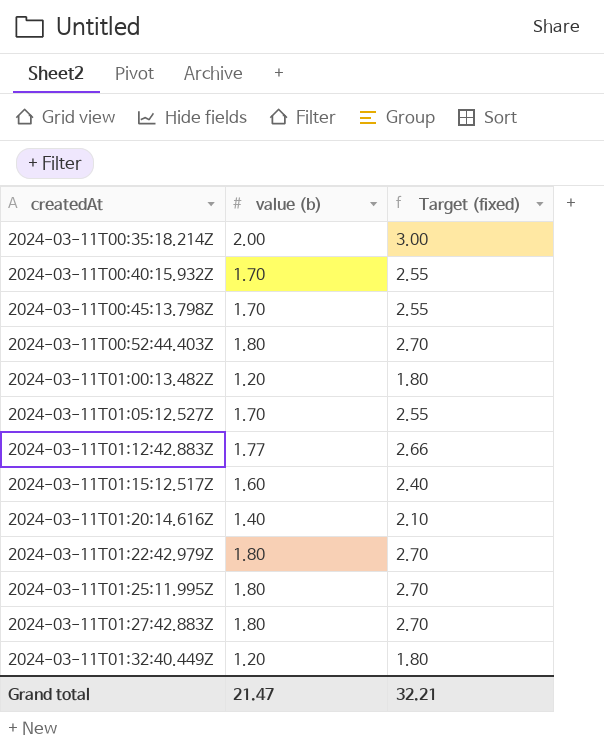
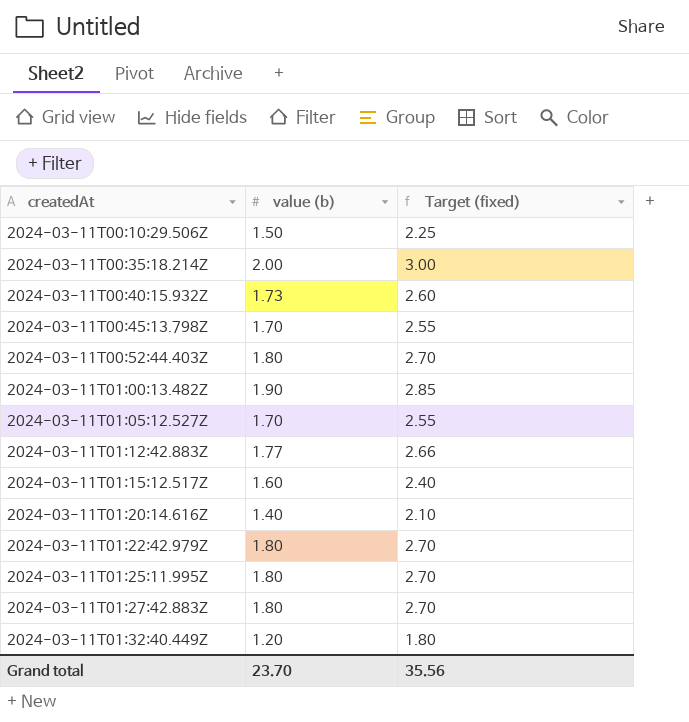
row 2024-03-11T00:10:29.506Z: none -> 1.50 | 2.25
2024-03-11T00:40:15.932Z | value (b): 1.70 -> 1.73
2024-03-11T00:40:15.932Z | Target (fixed): 2.55 -> 2.60
2024-03-11T01:00:13.482Z | value (b): 1.20 -> 1.90
2024-03-11T01:00:13.482Z | Target (fixed): 1.80 -> 2.85
Grand total | value (b): 21.47 -> 23.70
Grand total | Target (fixed): 32.21 -> 35.56

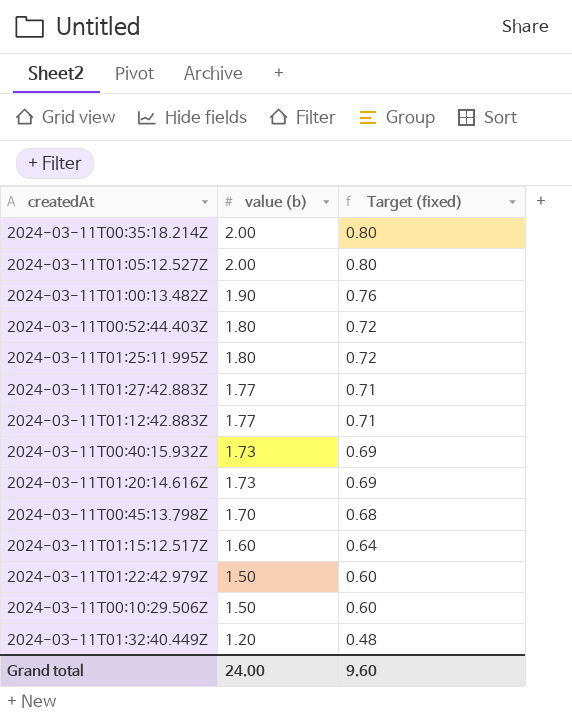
row order: createdAt ascending -> value (b) descending
column Target (fixed) | formula: [value (b)] * 1.5 -> [value (b)] * 0.4
2024-03-11T01:05:12.527Z | value (b): 1.70 -> 2.00
2024-03-11T01:27:42.883Z | value (b): 1.80 -> 1.77
2024-03-11T01:20:14.616Z | value (b): 1.40 -> 1.73
2024-03-11T01:22:42.979Z | value (b): 1.80 -> 1.50
Grand total | value (b): 23.70 -> 24.00
Grand total | Target (fixed): 35.56 -> 9.60

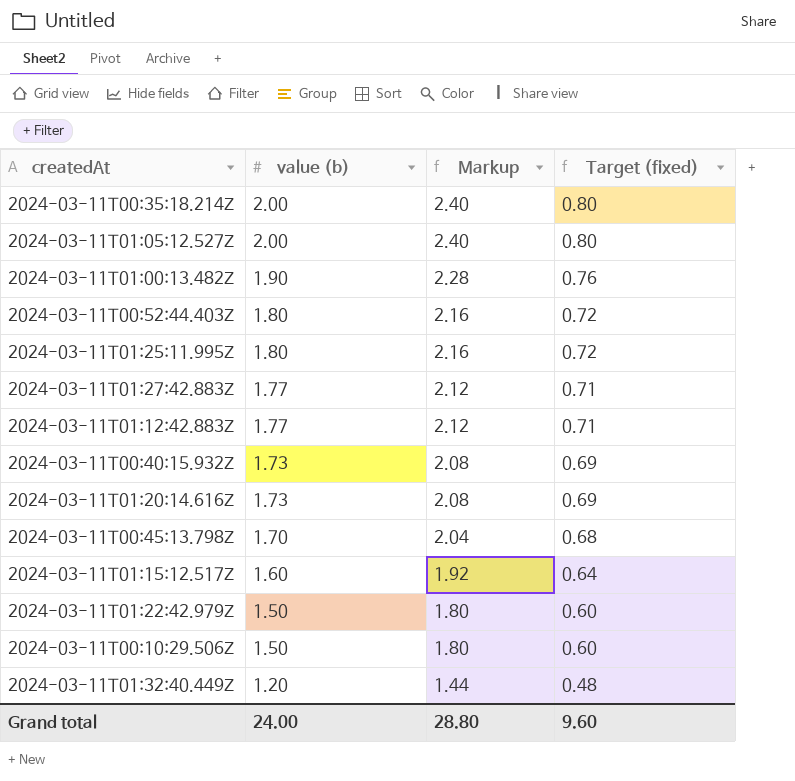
column Markup | formula: none -> [value (b)] * 1.2

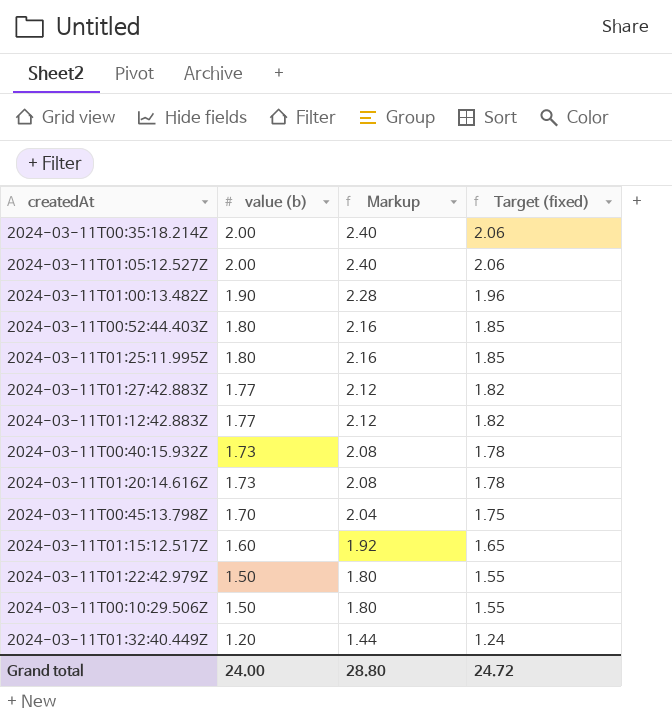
column Target (fixed) | formula: [value (b)] * 0.4 -> [value (b)] * 1.03
Grand total | Target (fixed): 9.60 -> 24.72

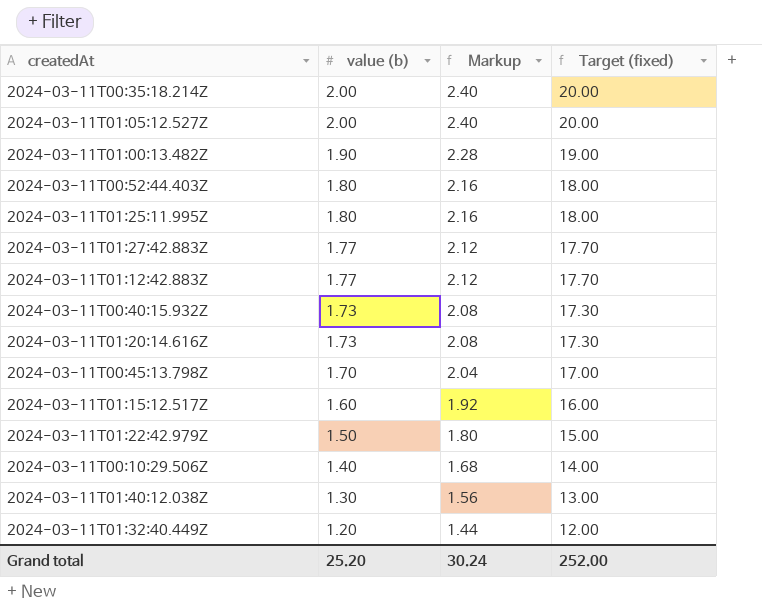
column Target (fixed) | formula: [value (b)] * 1.03 -> [value (b)] * 10
2024-03-11T00:10:29.506Z | value (b): 1.50 -> 1.40
2024-03-11T00:10:29.506Z | Markup: 1.80 -> 1.68
row 2024-03-11T01:40:12.038Z: none -> 1.30 | 1.56 | 13.00
Grand total | value (b): 24.00 -> 25.20
Grand total | Markup: 28.80 -> 30.24
Grand total | Target (fixed): 24.72 -> 252.00

